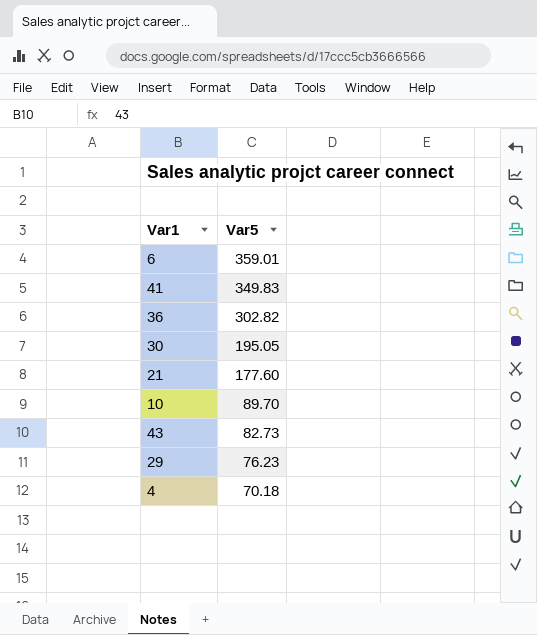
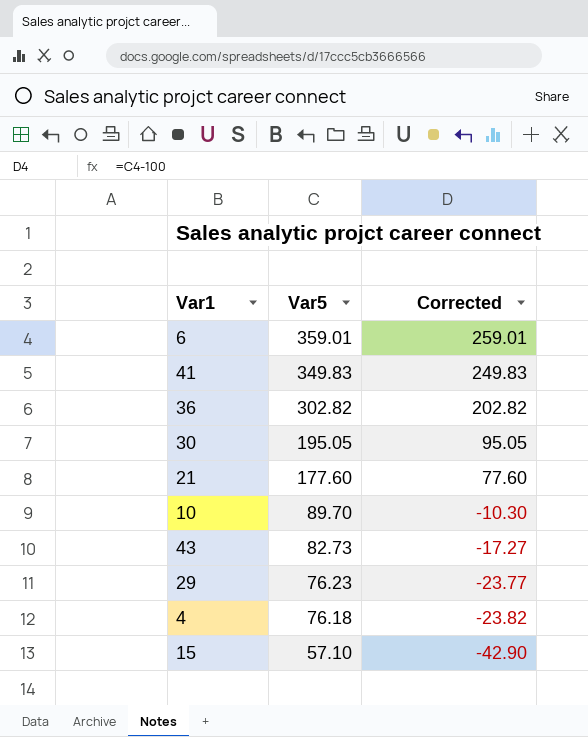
column Corrected | formula: none -> [Var5] - 100
4 | Var5: 70.18 -> 76.18
row 15: none -> 57.10 | -42.90

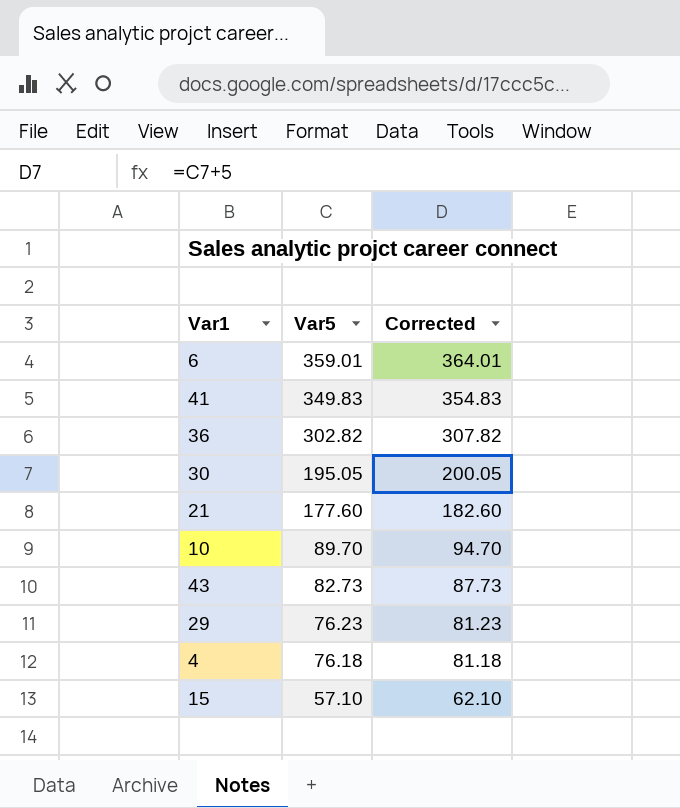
column Corrected | formula: [Var5] - 100 -> [Var5] + 5

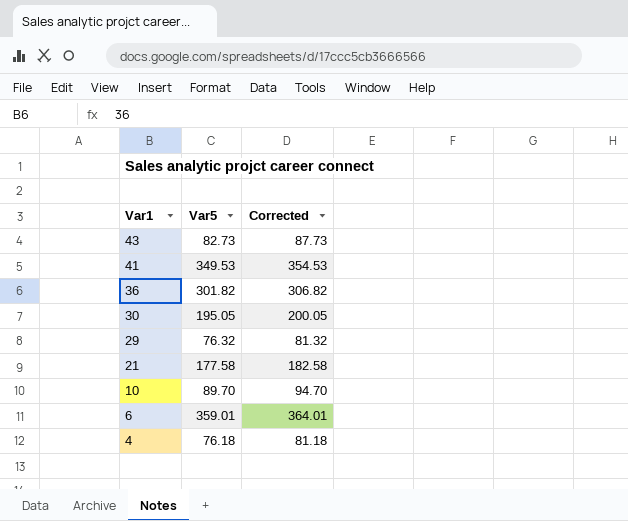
row order: Var5 descending -> Var1 descending
row 15: 57.10 | 62.10 -> none
41 | Var5: 349.83 -> 349.53
41 | Corrected: 354.83 -> 354.53
36 | Var5: 302.82 -> 301.82
36 | Corrected: 307.82 -> 306.82
29 | Var5: 76.23 -> 76.32
29 | Corrected: 81.23 -> 81.32
21 | Var5: 177.60 -> 177.58
21 | Corrected: 182.60 -> 182.58

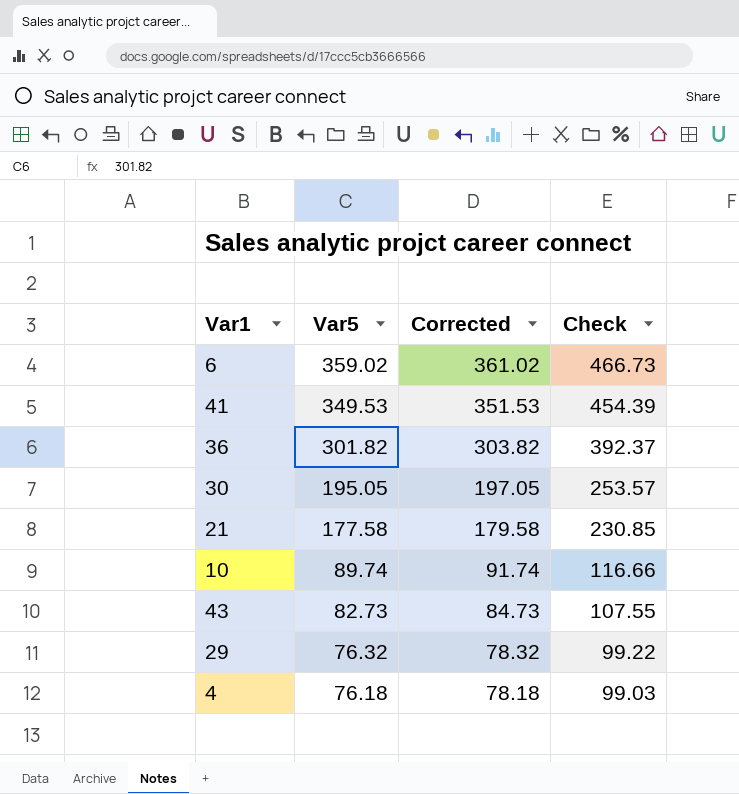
row order: Var1 descending -> Var5 descending
column Corrected | formula: [Var5] + 5 -> [Var5] + 2
column Check | formula: none -> [Var5] * 1.3
6 | Var5: 359.01 -> 359.02
10 | Var5: 89.70 -> 89.74

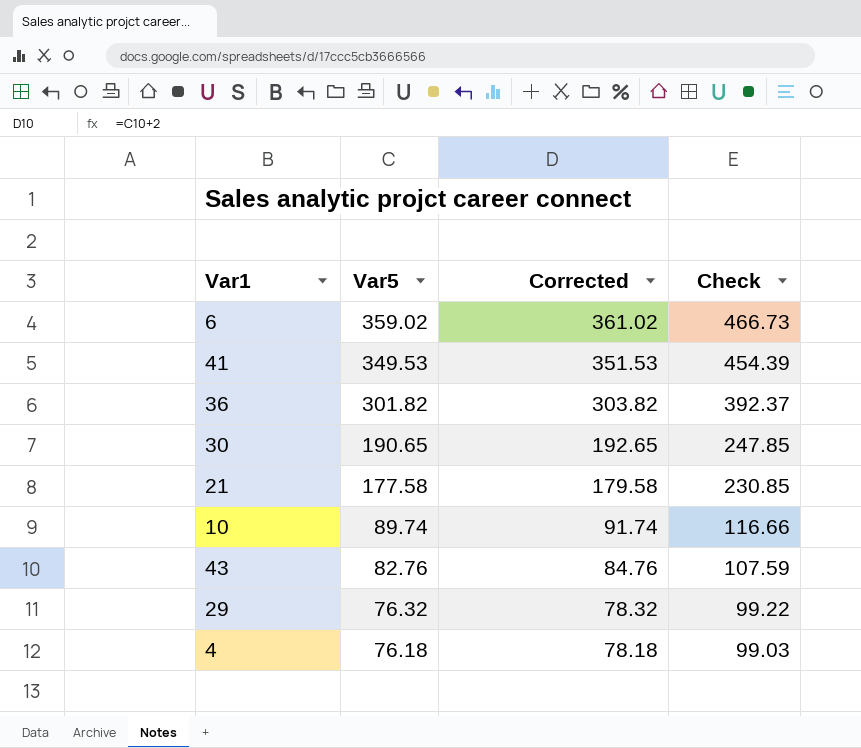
30 | Var5: 195.05 -> 190.65
30 | Corrected: 197.05 -> 192.65
30 | Check: 253.57 -> 247.85
43 | Var5: 82.73 -> 82.76
43 | Corrected: 84.73 -> 84.76
43 | Check: 107.55 -> 107.59

